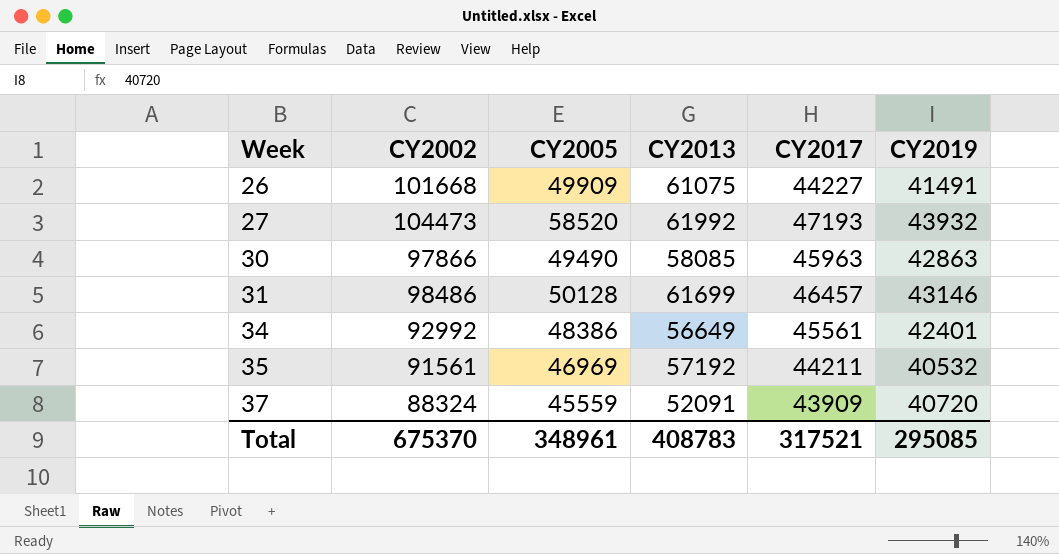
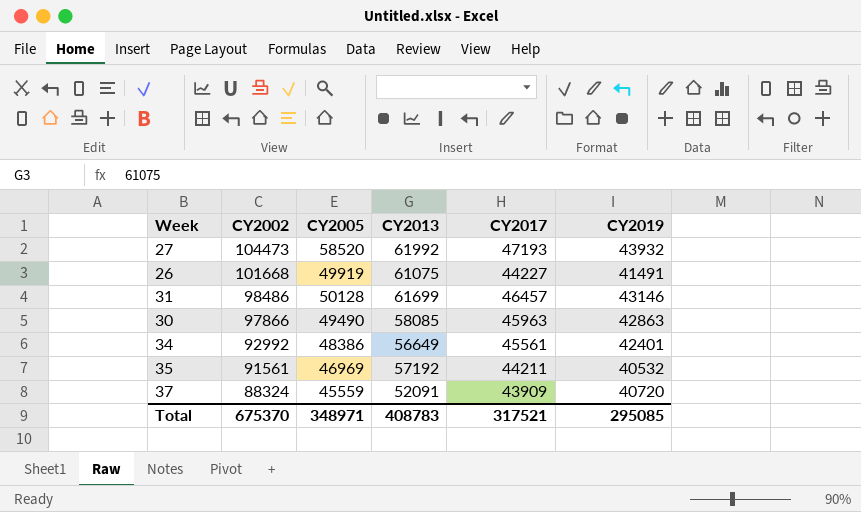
row order: Week ascending -> CY2002 descending
26 | CY2005: 49909 -> 49919
Total | CY2005: 348961 -> 348971

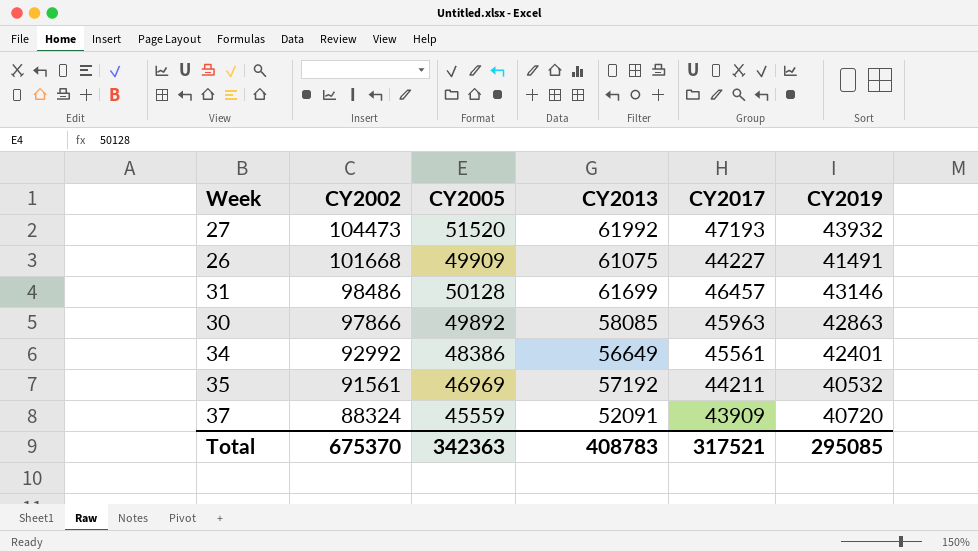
27 | CY2005: 58520 -> 51520
26 | CY2005: 49919 -> 49909
30 | CY2005: 49490 -> 49892
Total | CY2005: 348971 -> 342363

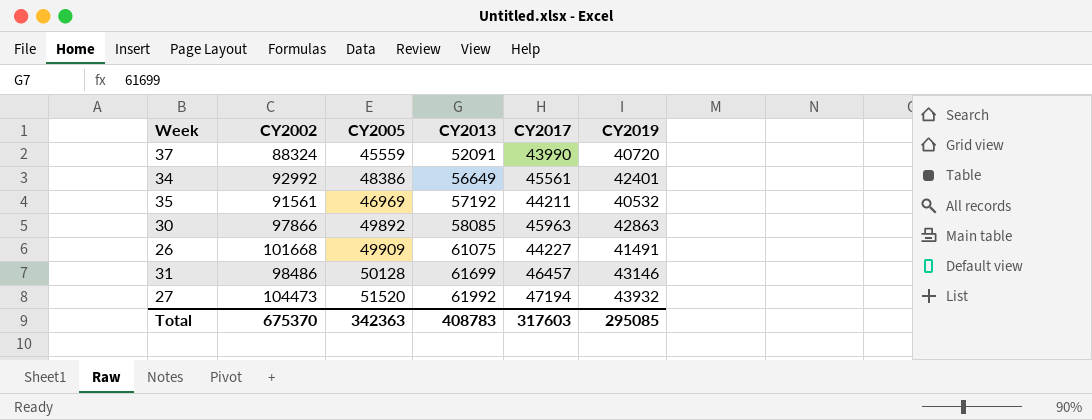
row order: CY2002 descending -> CY2013 ascending
37 | CY2017: 43909 -> 43990
27 | CY2017: 47193 -> 47194
Total | CY2017: 317521 -> 317603

